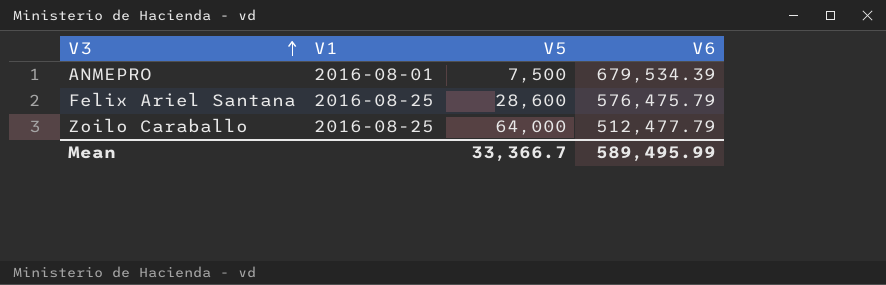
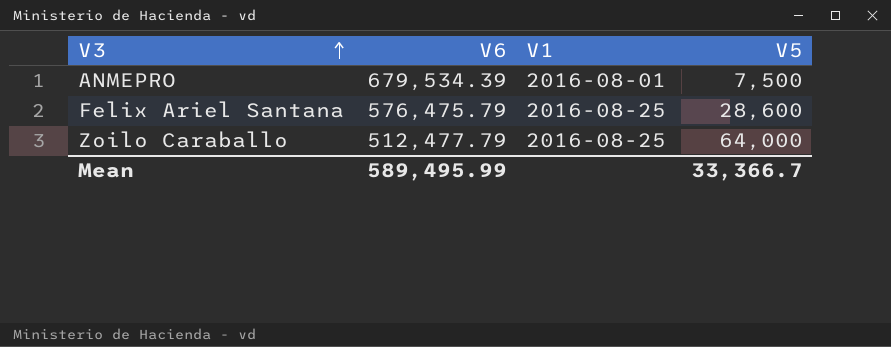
column V6 | position: 4 -> 2

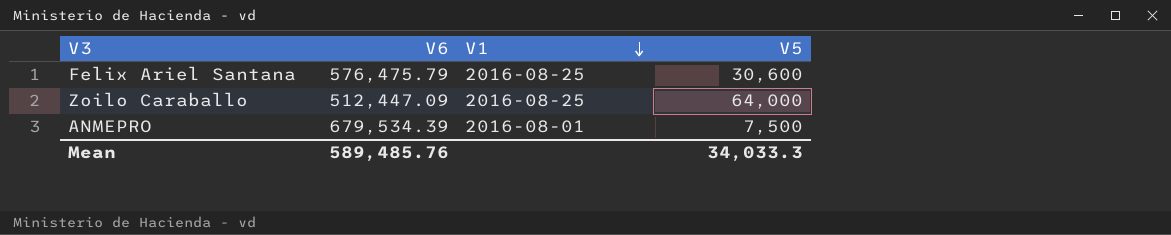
row order: V3 ascending -> V1 descending
Felix Ariel Santana | V5: 28,600 -> 30,600
Zoilo Caraballo | V6: 512,477.79 -> 512,447.09
Mean | V6: 589,495.99 -> 589,485.76
Mean | V5: 33,366.7 -> 34,033.3

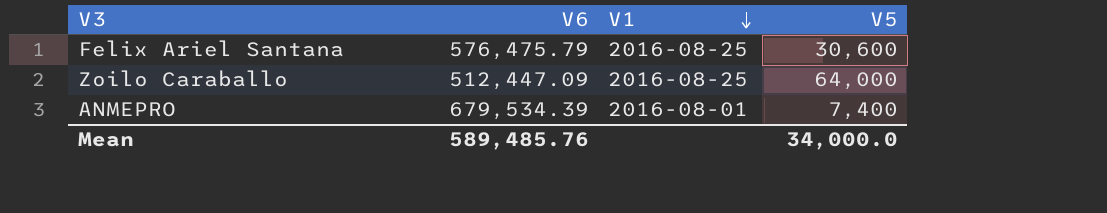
ANMEPRO | V5: 7,500 -> 7,400
Mean | V5: 34,033.3 -> 34,000.0

